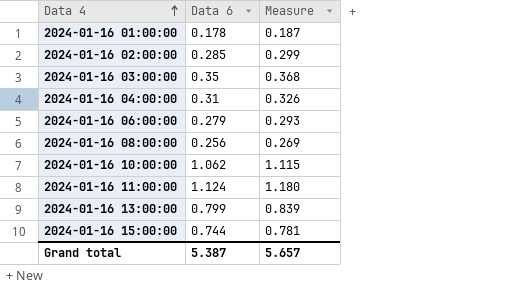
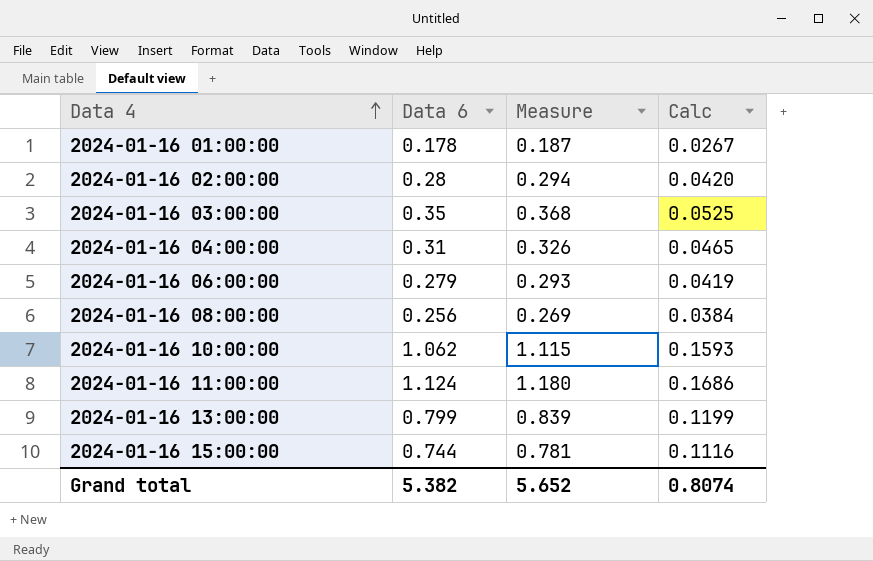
column Calc | formula: none -> [Data 6] * 0.15
2024-01-16 02:00:00 | Data 6: 0.285 -> 0.28
2024-01-16 02:00:00 | Measure: 0.299 -> 0.294
Grand total | Data 6: 5.387 -> 5.382
Grand total | Measure: 5.657 -> 5.652

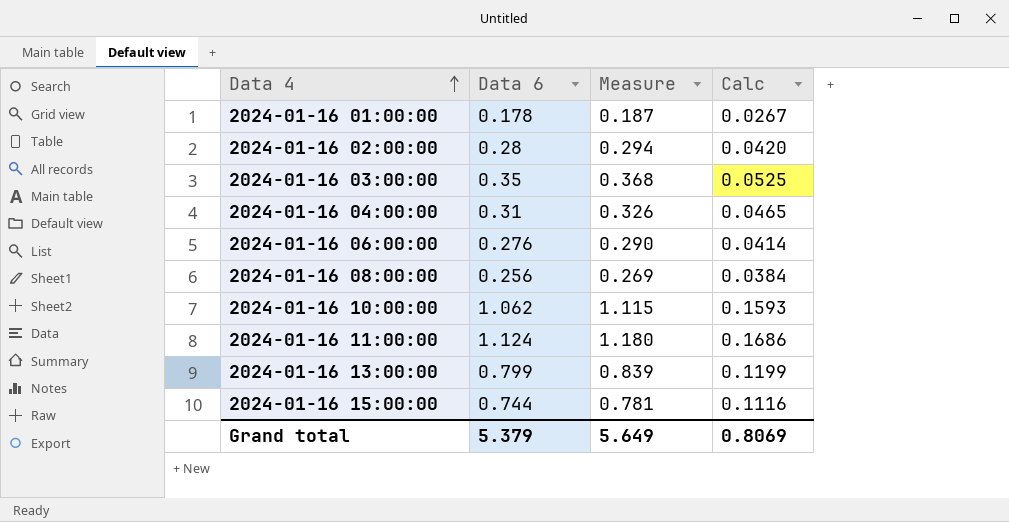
2024-01-16 06:00:00 | Data 6: 0.279 -> 0.276
2024-01-16 06:00:00 | Measure: 0.293 -> 0.290
2024-01-16 06:00:00 | Calc: 0.0419 -> 0.0414
Grand total | Data 6: 5.382 -> 5.379
Grand total | Measure: 5.652 -> 5.649
Grand total | Calc: 0.8074 -> 0.8069

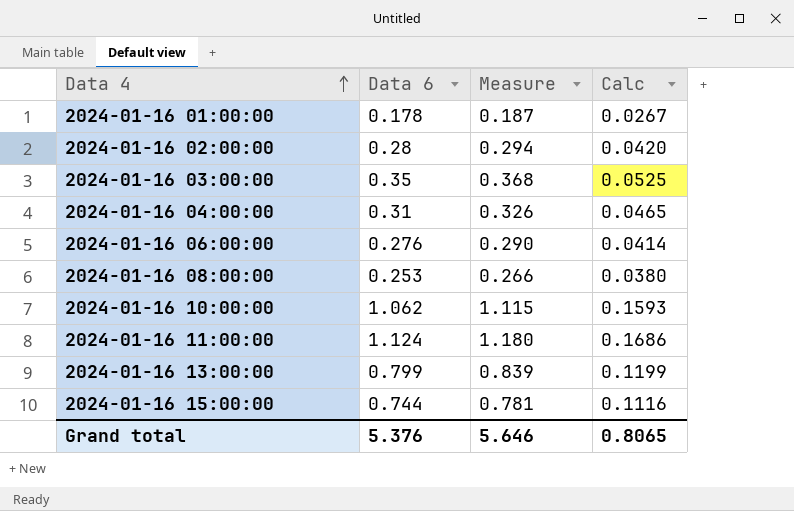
2024-01-16 08:00:00 | Data 6: 0.256 -> 0.253
2024-01-16 08:00:00 | Measure: 0.269 -> 0.266
2024-01-16 08:00:00 | Calc: 0.0384 -> 0.0380
Grand total | Data 6: 5.379 -> 5.376
Grand total | Measure: 5.649 -> 5.646
Grand total | Calc: 0.8069 -> 0.8065

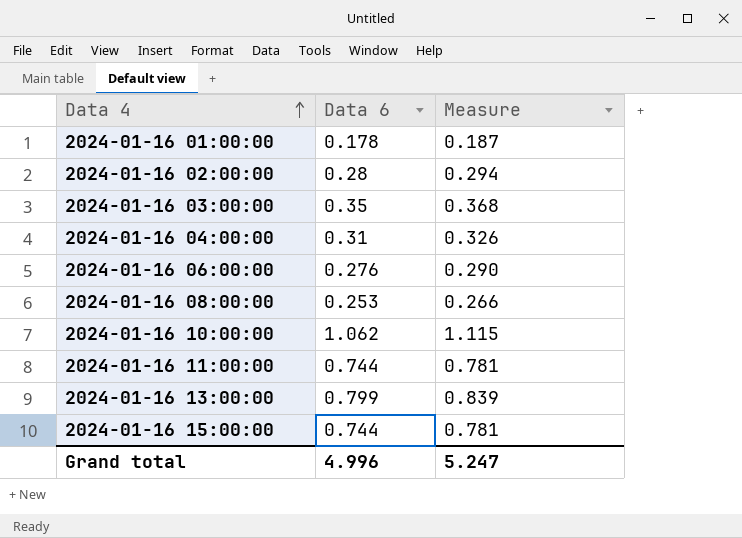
column Calc | formula: [Data 6] * 0.15 -> none
2024-01-16 11:00:00 | Data 6: 1.124 -> 0.744
2024-01-16 11:00:00 | Measure: 1.180 -> 0.781
Grand total | Data 6: 5.376 -> 4.996
Grand total | Measure: 5.646 -> 5.247

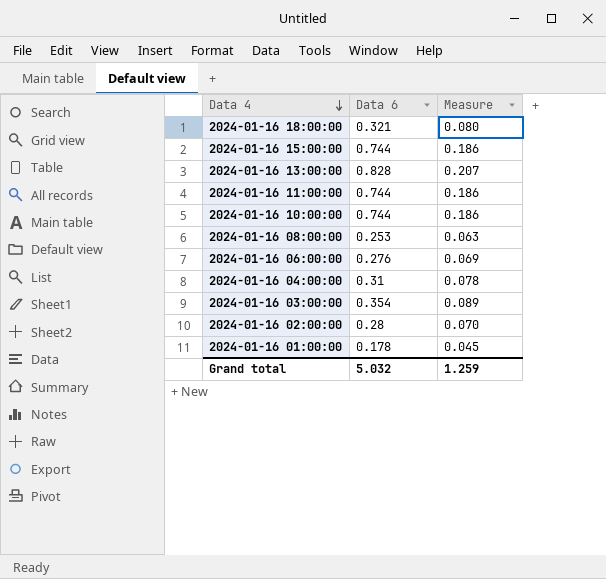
row order: Data 4 ascending -> Data 4 descending
column Measure | formula: [Data 6] * 1.05 -> [Data 6] * 0.25
row 2024-01-16 18:00:00: none -> 0.321 | 0.080
2024-01-16 13:00:00 | Data 6: 0.799 -> 0.828
2024-01-16 10:00:00 | Data 6: 1.062 -> 0.744
2024-01-16 03:00:00 | Data 6: 0.35 -> 0.354
Grand total | Data 6: 4.996 -> 5.032
Grand total | Measure: 5.247 -> 1.259

